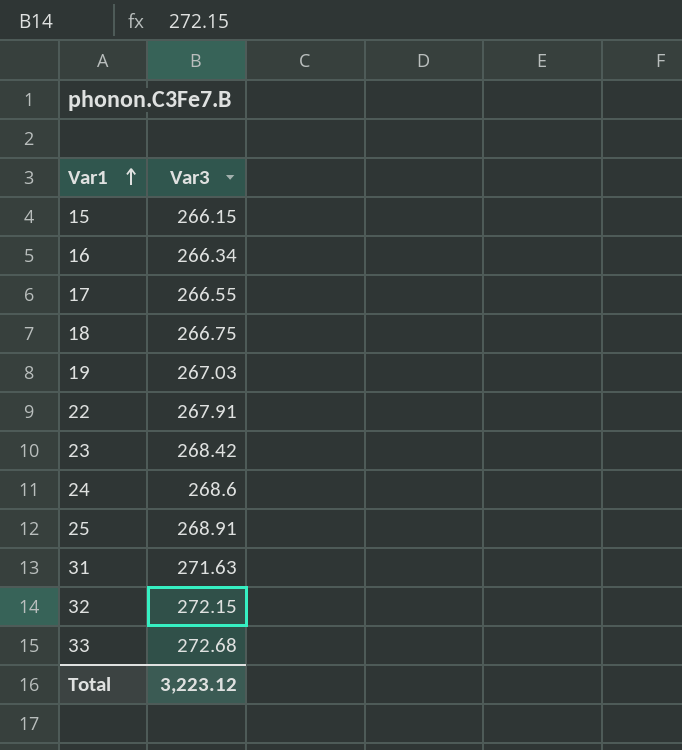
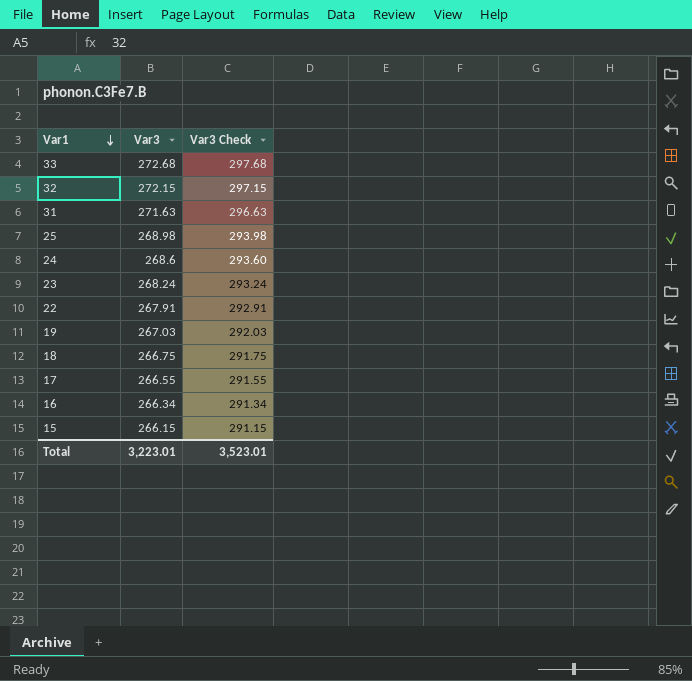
row order: Var1 ascending -> Var1 descending
column Var3 Check | formula: none -> [Var3] + 25
25 | Var3: 268.91 -> 268.98
23 | Var3: 268.42 -> 268.24
Total | Var3: 3,223.12 -> 3,223.01

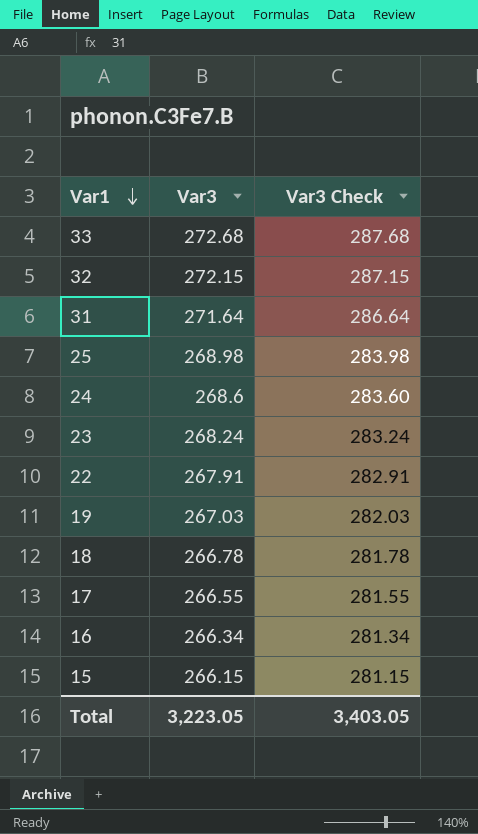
column Var3 Check | formula: [Var3] + 25 -> [Var3] + 15
31 | Var3: 271.63 -> 271.64
18 | Var3: 266.75 -> 266.78
Total | Var3: 3,223.01 -> 3,223.05
Total | Var3 Check: 3,523.01 -> 3,403.05

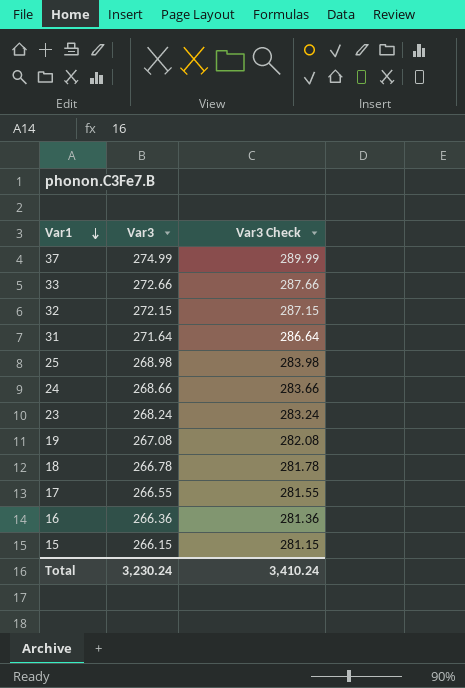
row 22: 267.91 | 282.91 -> none
row 37: none -> 274.99 | 289.99
33 | Var3: 272.68 -> 272.66
33 | Var3 Check: 287.68 -> 287.66
24 | Var3: 268.6 -> 268.66
24 | Var3 Check: 283.60 -> 283.66
19 | Var3: 267.03 -> 267.08
19 | Var3 Check: 282.03 -> 282.08
16 | Var3: 266.34 -> 266.36
16 | Var3 Check: 281.34 -> 281.36
Total | Var3: 3,223.05 -> 3,230.24
Total | Var3 Check: 3,403.05 -> 3,410.24

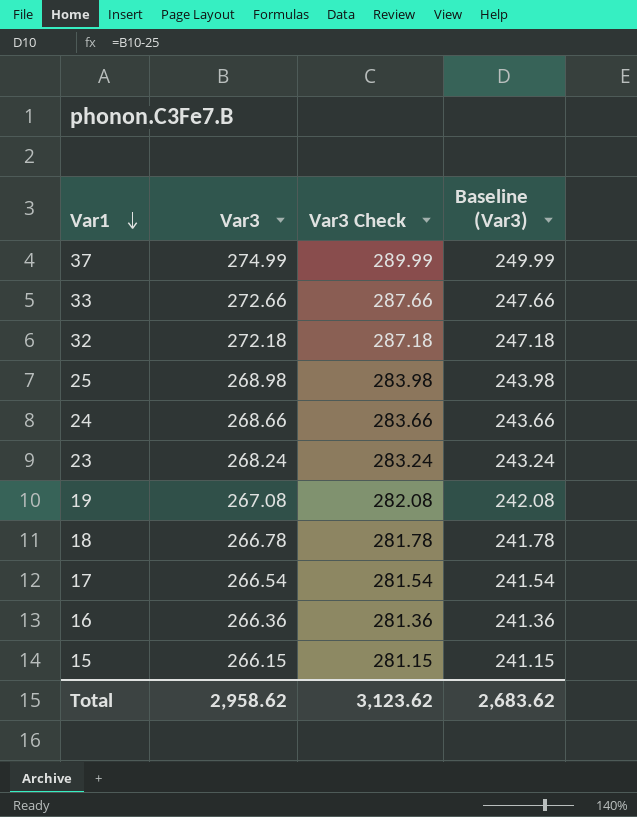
column Baseline (Var3) | formula: none -> [Var3] - 25
row 31: 271.64 | 286.64 -> none
32 | Var3: 272.15 -> 272.18
32 | Var3 Check: 287.15 -> 287.18
17 | Var3: 266.55 -> 266.54
17 | Var3 Check: 281.55 -> 281.54
Total | Var3: 3,230.24 -> 2,958.62
Total | Var3 Check: 3,410.24 -> 3,123.62

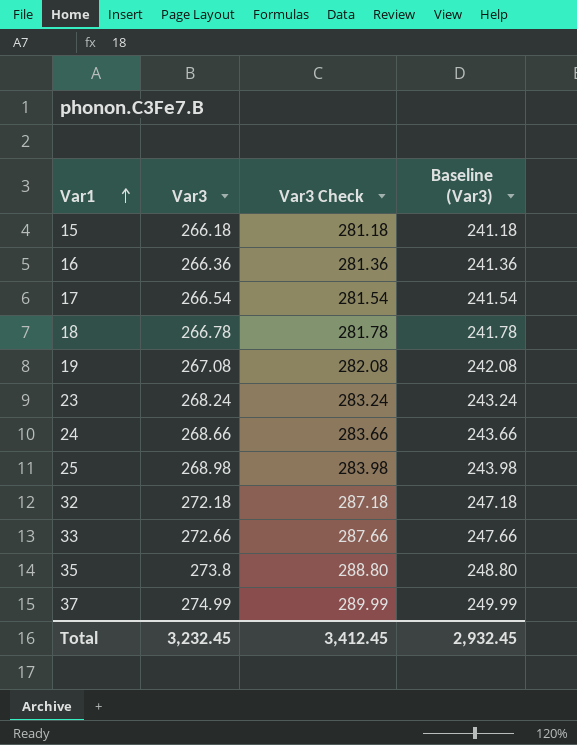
row order: Var1 descending -> Var1 ascending
15 | Var3: 266.15 -> 266.18
15 | Var3 Check: 281.15 -> 281.18
15 | Baseline (Var3): 241.15 -> 241.18
row 35: none -> 273.8 | 288.80 | 248.80
Total | Var3: 2,958.62 -> 3,232.45
Total | Var3 Check: 3,123.62 -> 3,412.45
Total | Baseline (Var3): 2,683.62 -> 2,932.45

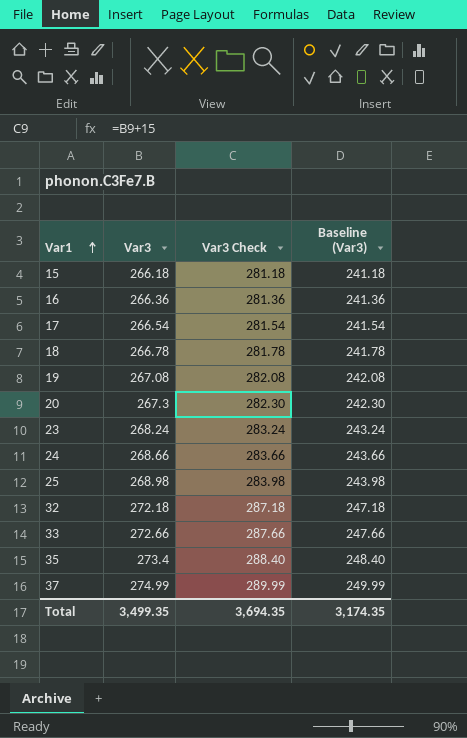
row 20: none -> 267.3 | 282.30 | 242.30
35 | Var3: 273.8 -> 273.4
35 | Var3 Check: 288.80 -> 288.40
35 | Baseline (Var3): 248.80 -> 248.40
Total | Var3: 3,232.45 -> 3,499.35
Total | Var3 Check: 3,412.45 -> 3,694.35
Total | Baseline (Var3): 2,932.45 -> 3,174.35

